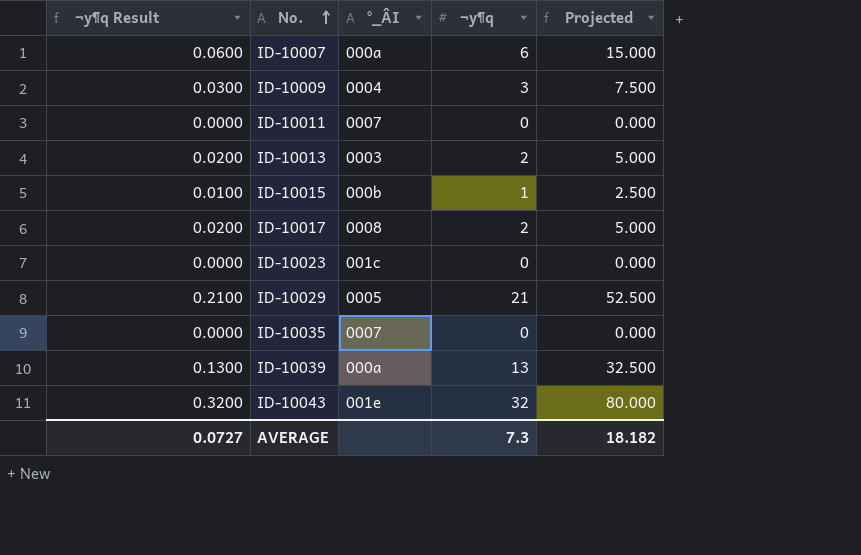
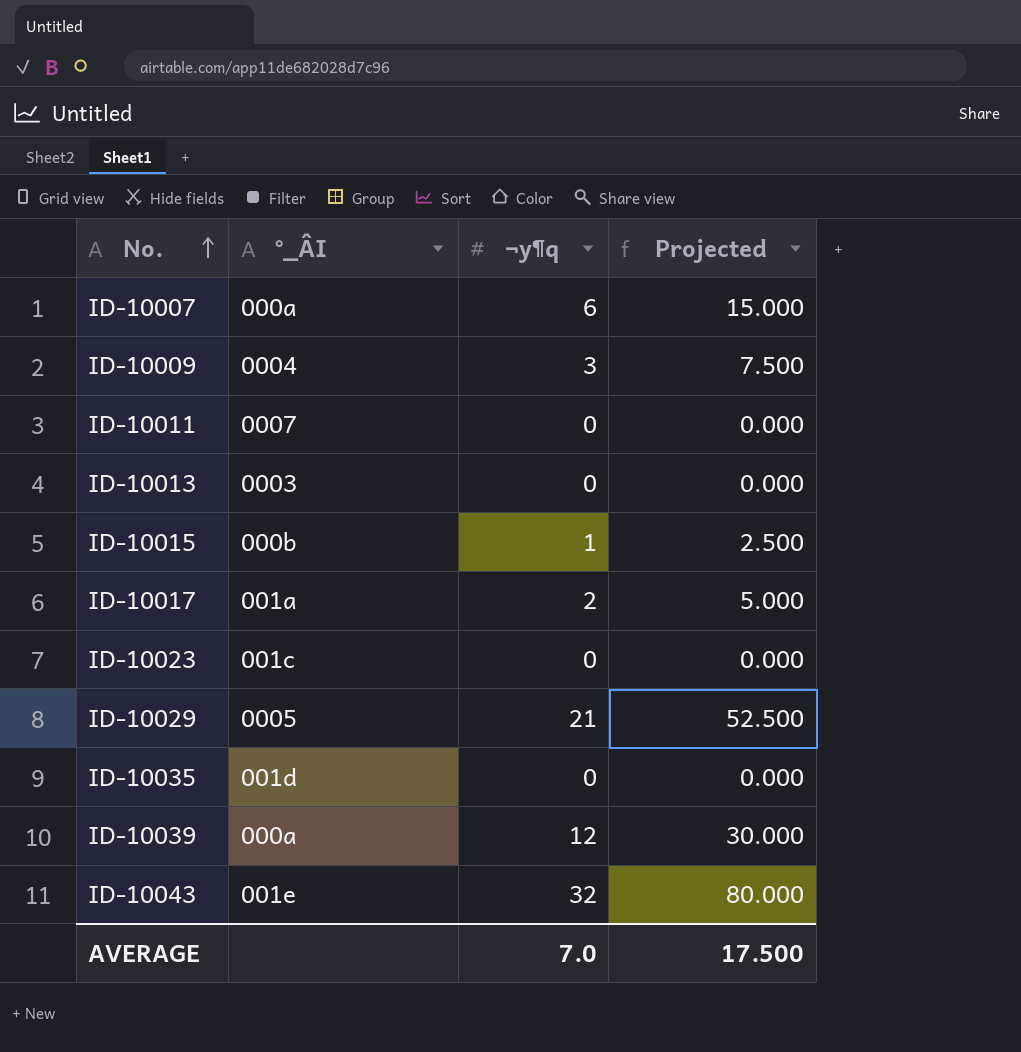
column ¬y¶q Result | formula: [¬y¶q] * 0.01 -> none
ID-10013 | ¬y¶q: 2 -> 0
ID-10013 | Projected: 5.000 -> 0.000
ID-10017 | °_ÂI: 0008 -> 001a
ID-10035 | °_ÂI: 0007 -> 001d
ID-10039 | ¬y¶q: 13 -> 12
ID-10039 | Projected: 32.500 -> 30.000
AVERAGE | ¬y¶q: 7.3 -> 7.0
AVERAGE | Projected: 18.182 -> 17.500

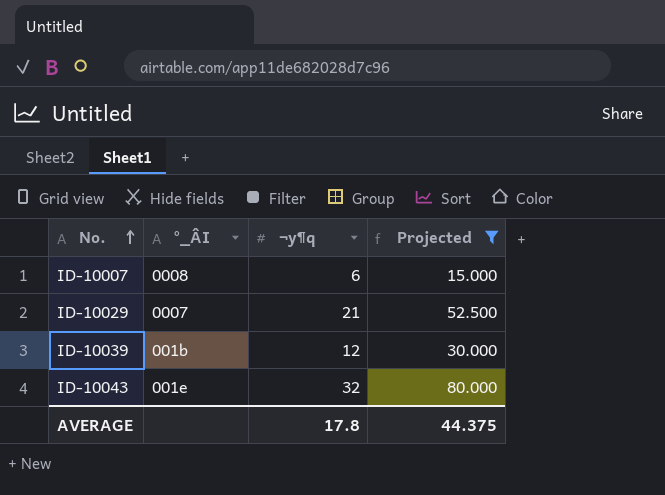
filter: none -> Projected >= 15.000
ID-10007 | °_ÂI: 000a -> 0008
ID-10029 | °_ÂI: 0005 -> 0007
ID-10039 | °_ÂI: 000a -> 001b
AVERAGE | ¬y¶q: 7.0 -> 17.8
AVERAGE | Projected: 17.500 -> 44.375

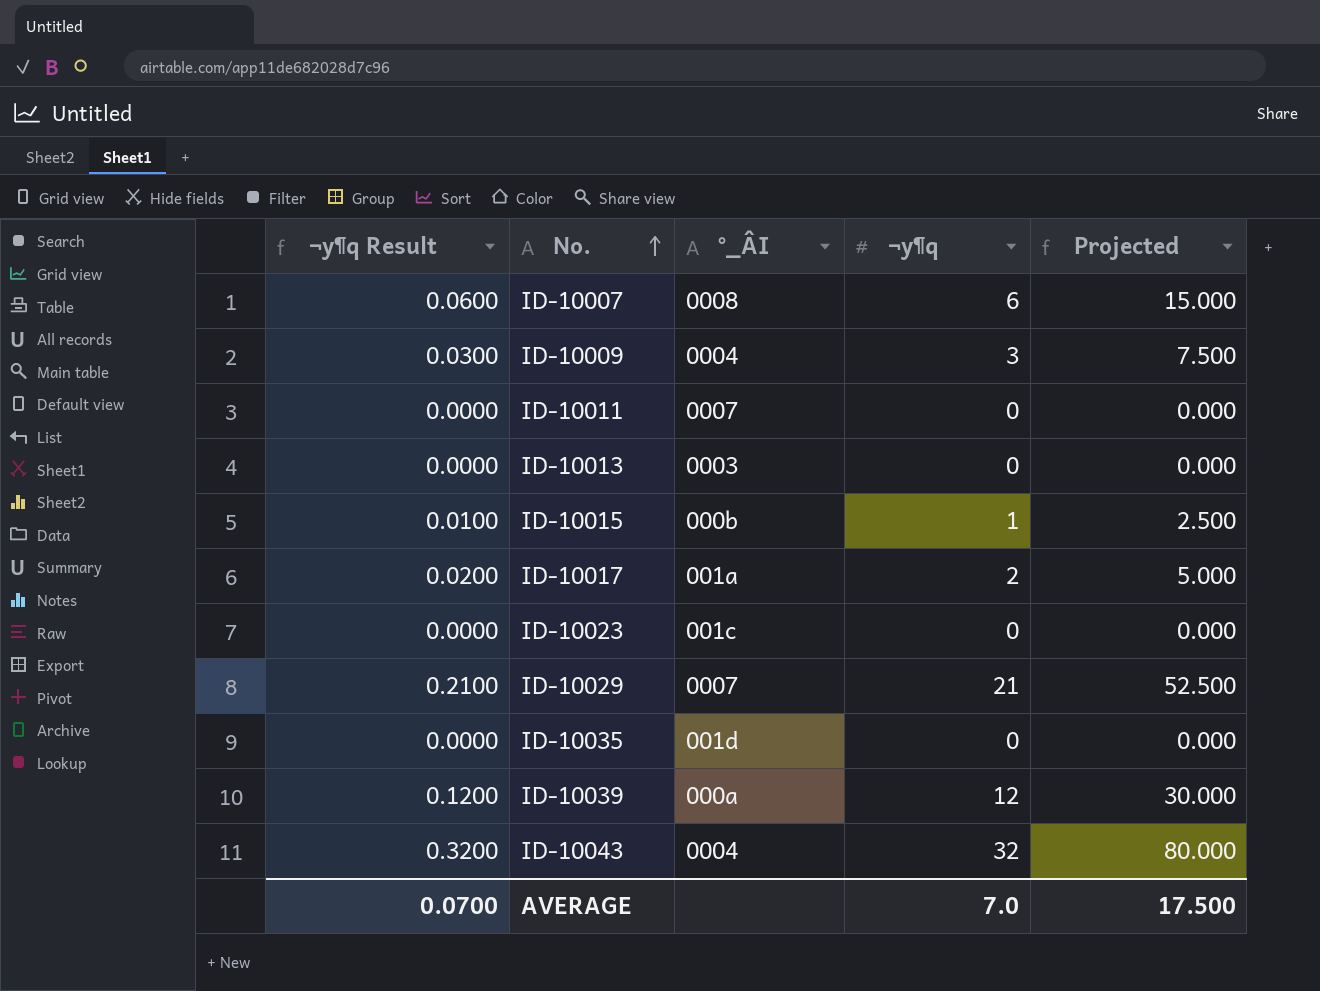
filter: Projected >= 15.000 -> none
column ¬y¶q Result | formula: none -> [¬y¶q] * 0.01
ID-10039 | °_ÂI: 001b -> 000a
ID-10043 | °_ÂI: 001e -> 0004
AVERAGE | ¬y¶q: 17.8 -> 7.0
AVERAGE | Projected: 44.375 -> 17.500

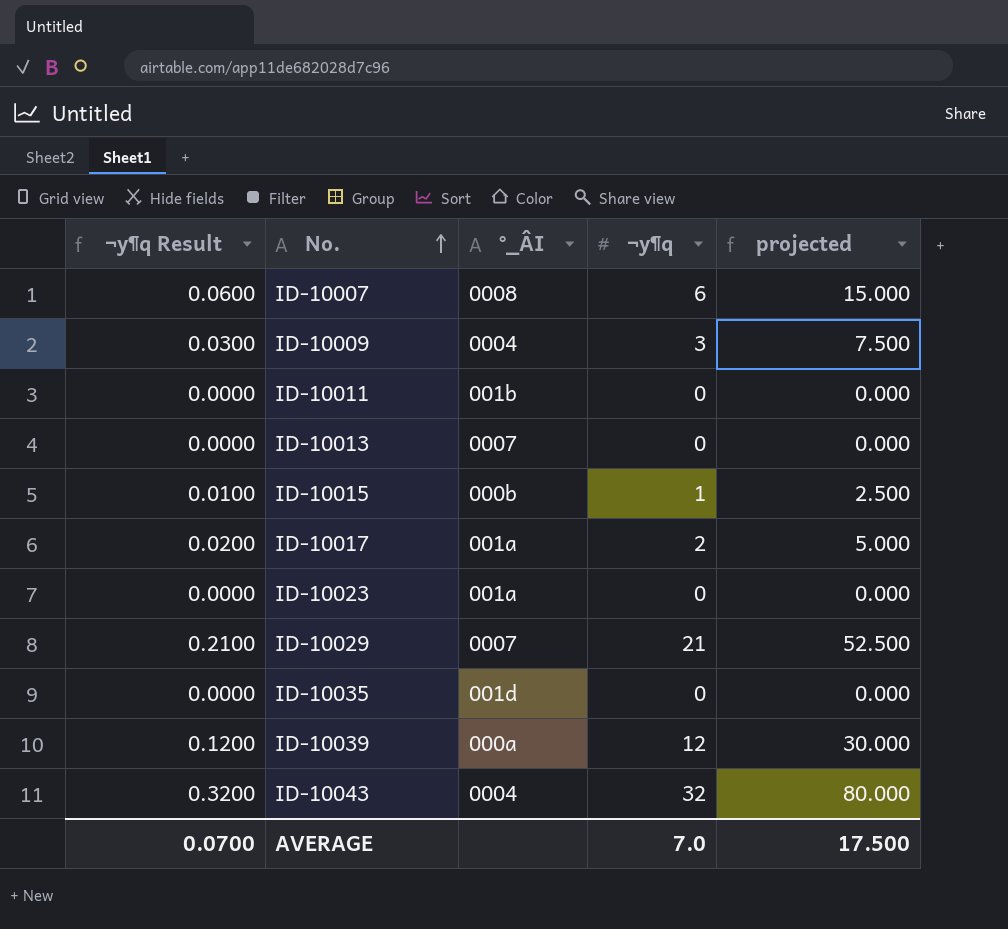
column name: Projected -> projected
ID-10011 | °_ÂI: 0007 -> 001b
ID-10013 | °_ÂI: 0003 -> 0007
ID-10023 | °_ÂI: 001c -> 001a

